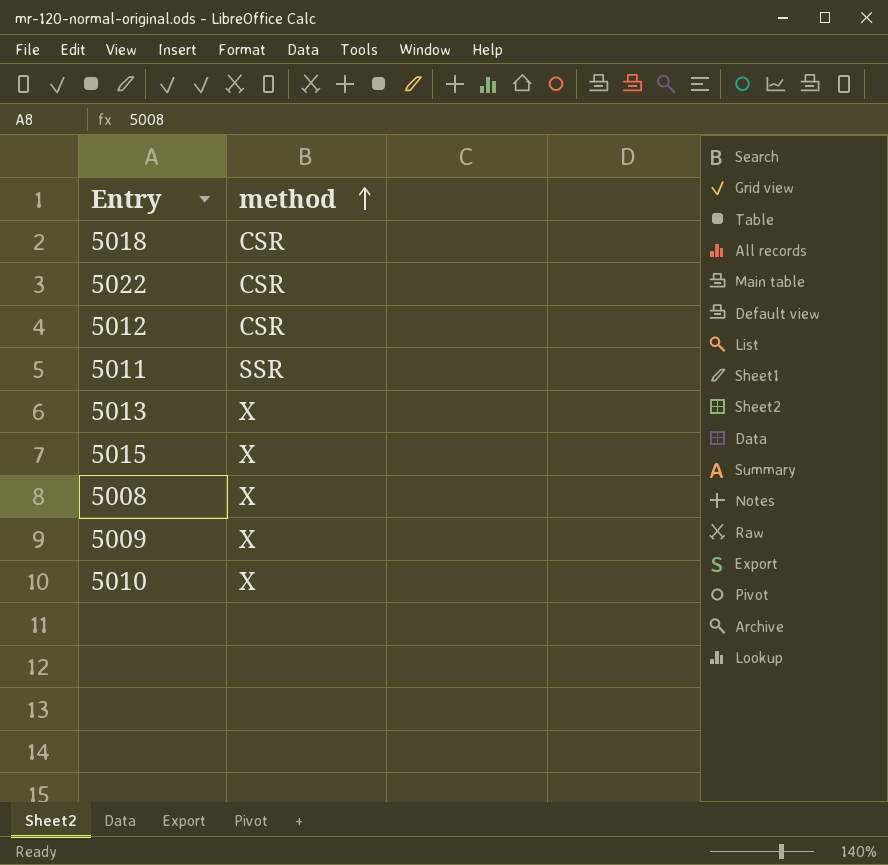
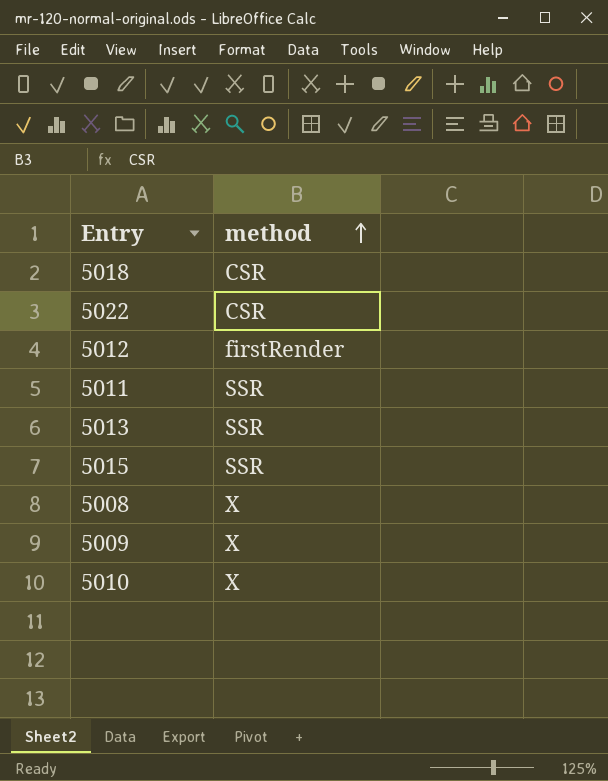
5012 | method: CSR -> firstRender
5013 | method: X -> SSR
5015 | method: X -> SSR

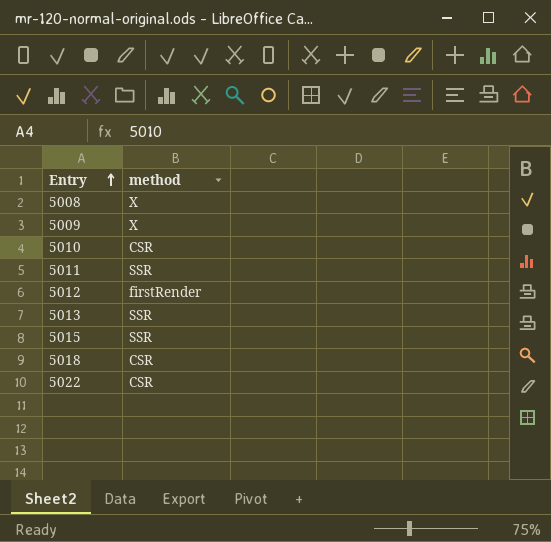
row order: method ascending -> Entry ascending
5010 | method: X -> CSR

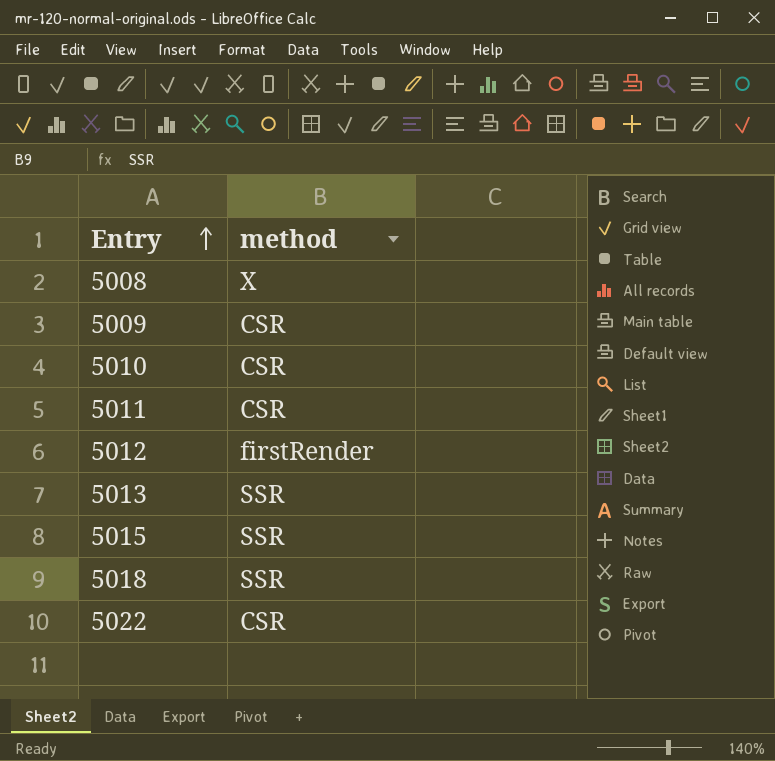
5009 | method: X -> CSR
5011 | method: SSR -> CSR
5018 | method: CSR -> SSR

